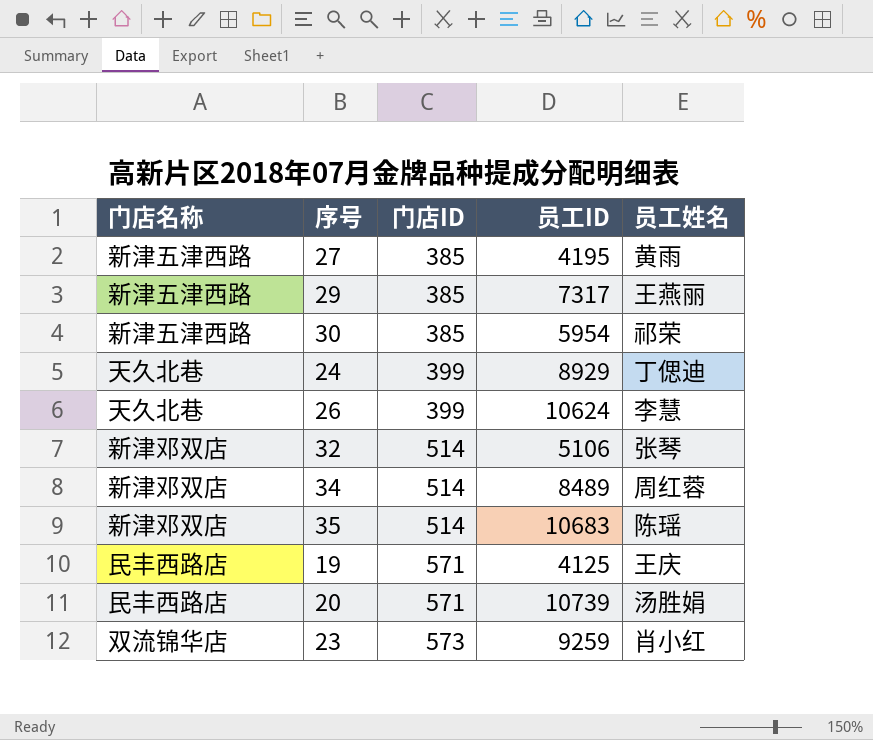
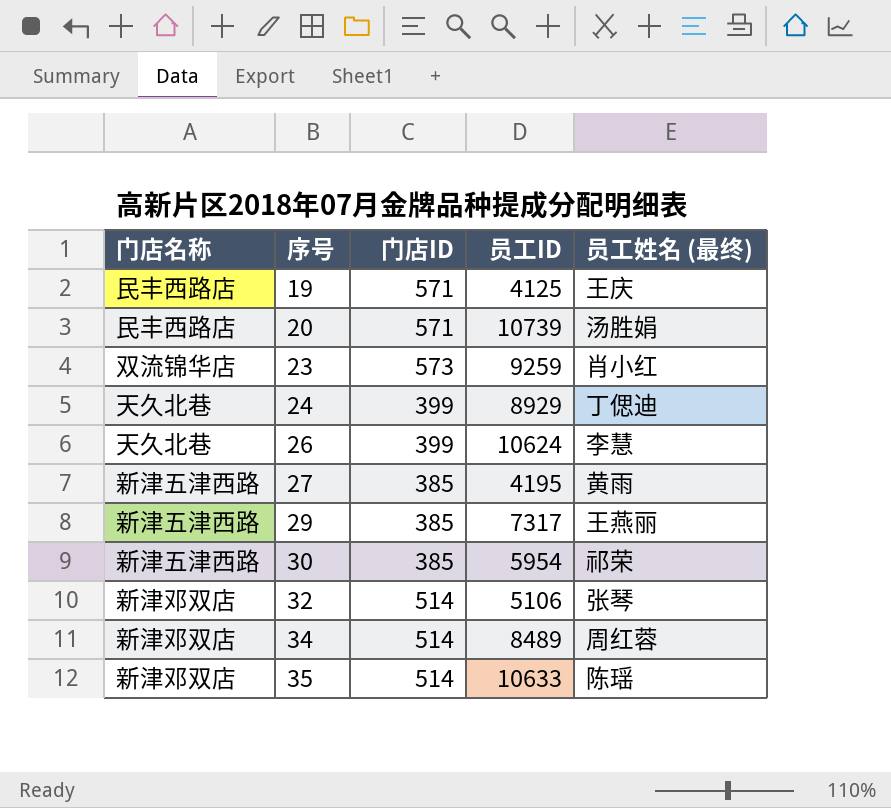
row order: 门店ID ascending -> 序号 ascending
column name: 员工姓名 -> 员工姓名 (最终)
35 | 员工ID: 10683 -> 10633

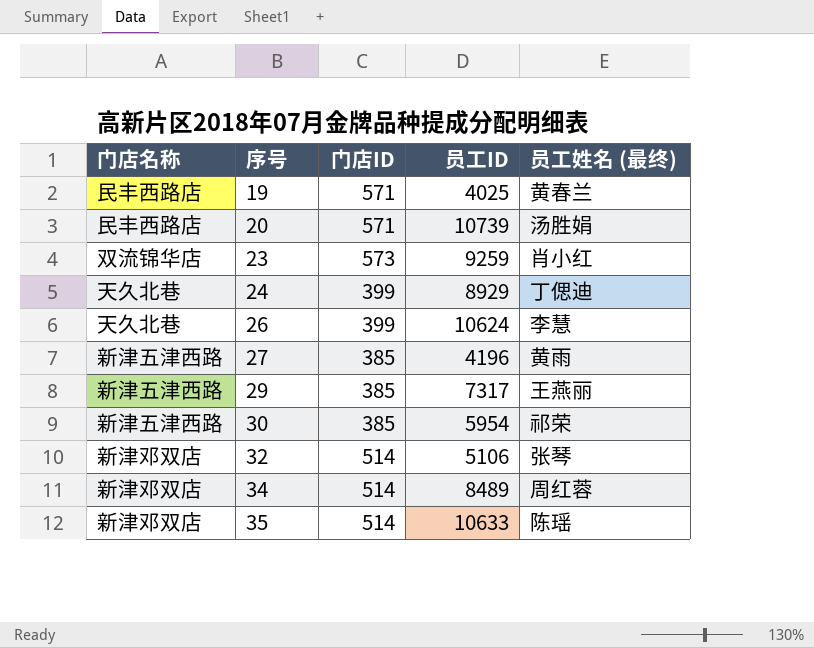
19 | 员工ID: 4125 -> 4025
19 | 员工姓名 (最终): 王庆 -> 黄春兰
27 | 员工ID: 4195 -> 4196

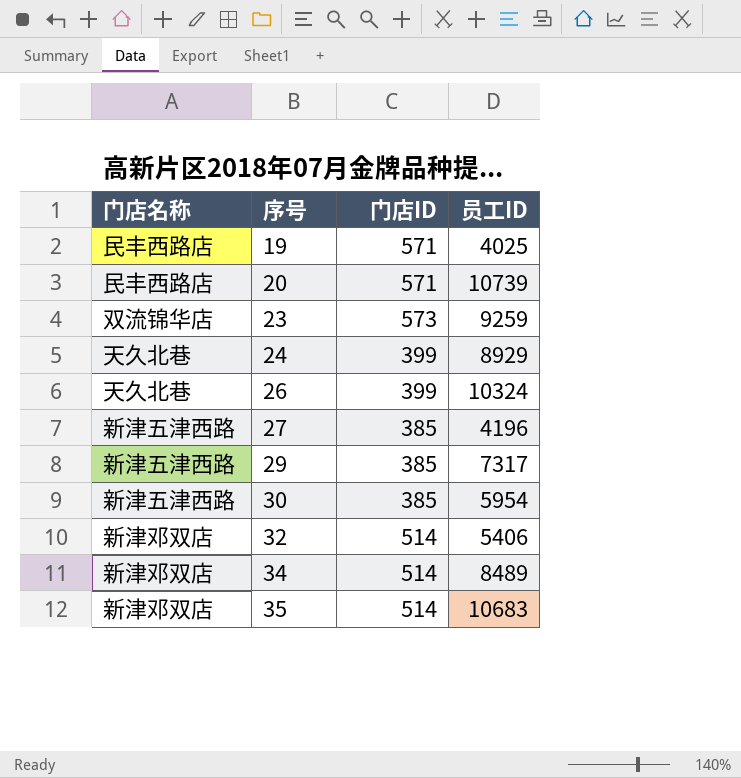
column 员工姓名 (最终) | position: 5 -> none
26 | 员工ID: 10624 -> 10324
32 | 员工ID: 5106 -> 5406
35 | 员工ID: 10633 -> 10683

